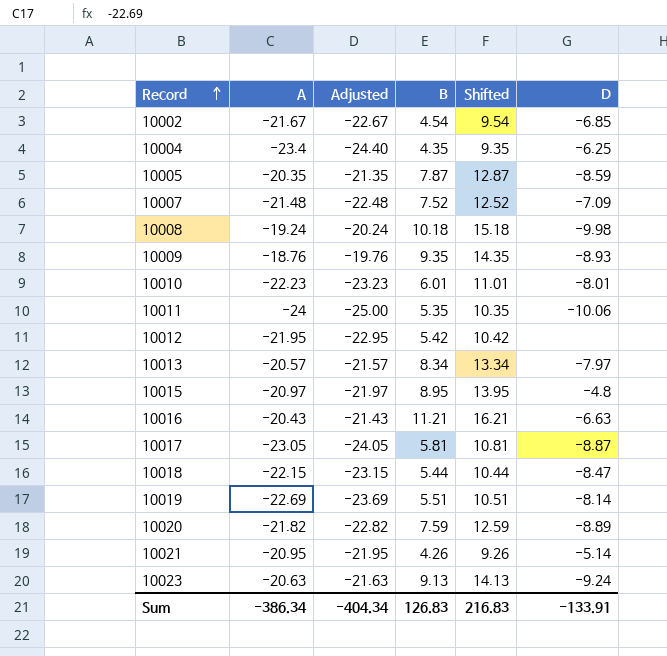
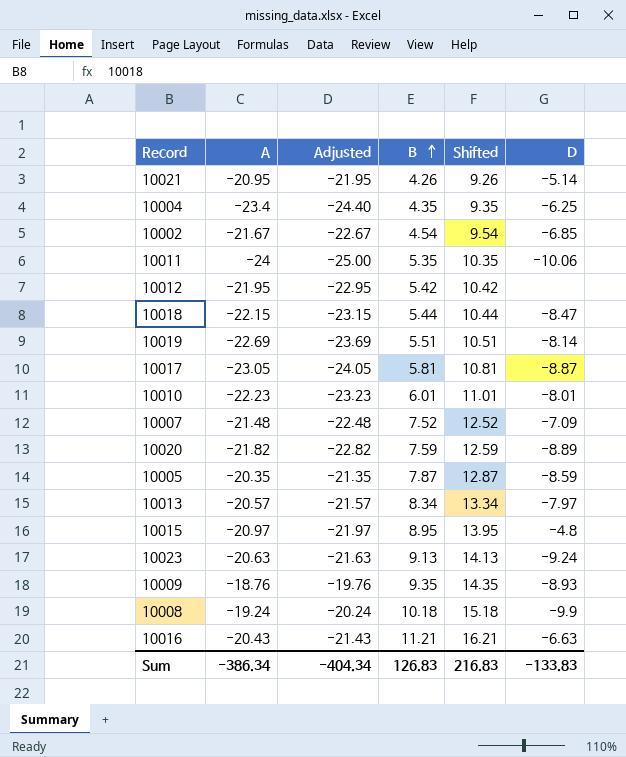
row order: Record ascending -> B ascending
10008 | D: -9.98 -> -9.9
Sum | D: -133.91 -> -133.83

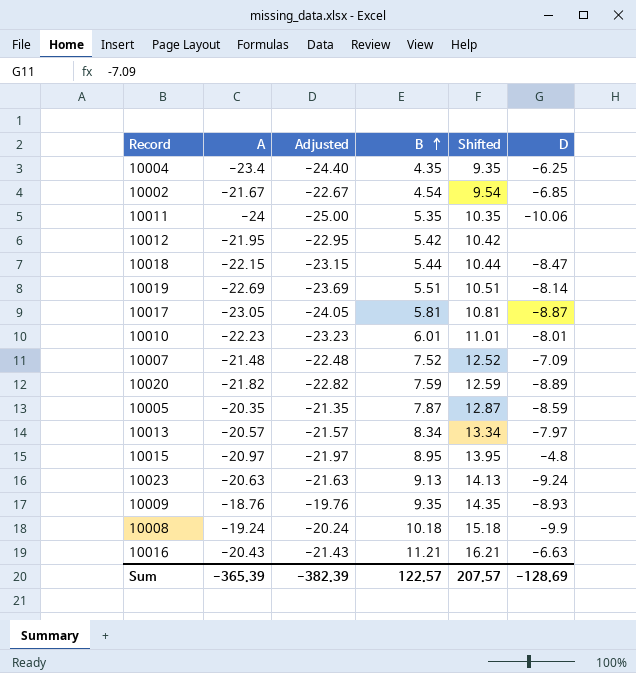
row 10021: -20.95 | -21.95 | 4.26 | 9.26 | -5.14 -> none
Sum | A: -386.34 -> -365.39
Sum | Adjusted: -404.34 -> -382.39
Sum | B: 126.83 -> 122.57
Sum | Shifted: 216.83 -> 207.57
Sum | D: -133.83 -> -128.69

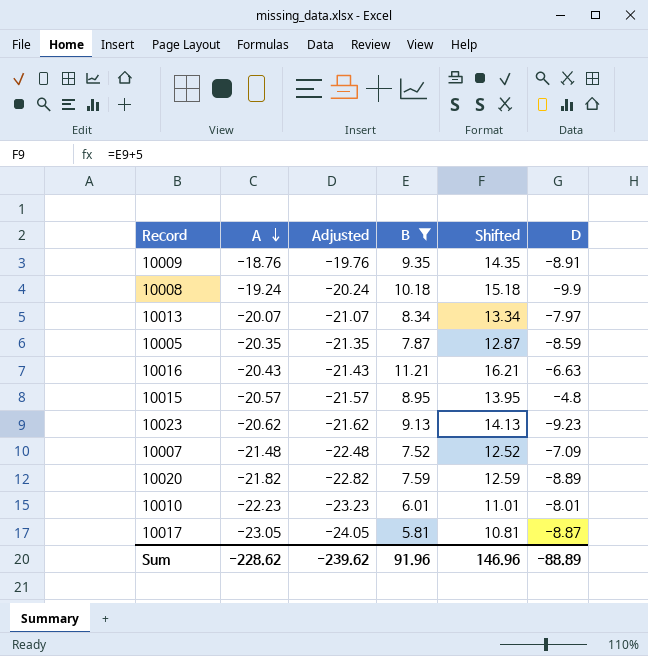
filter: none -> B >= 5.81
row order: B ascending -> A descending
10009 | D: -8.93 -> -8.91
10013 | A: -20.57 -> -20.07
10013 | Adjusted: -21.57 -> -21.07
10015 | A: -20.97 -> -20.57
10015 | Adjusted: -21.97 -> -21.57
10023 | A: -20.63 -> -20.62
10023 | Adjusted: -21.63 -> -21.62
10023 | D: -9.24 -> -9.23
Sum | A: -365.39 -> -228.62
Sum | Adjusted: -382.39 -> -239.62
Sum | B: 122.57 -> 91.96
Sum | Shifted: 207.57 -> 146.96
Sum | D: -128.69 -> -88.89

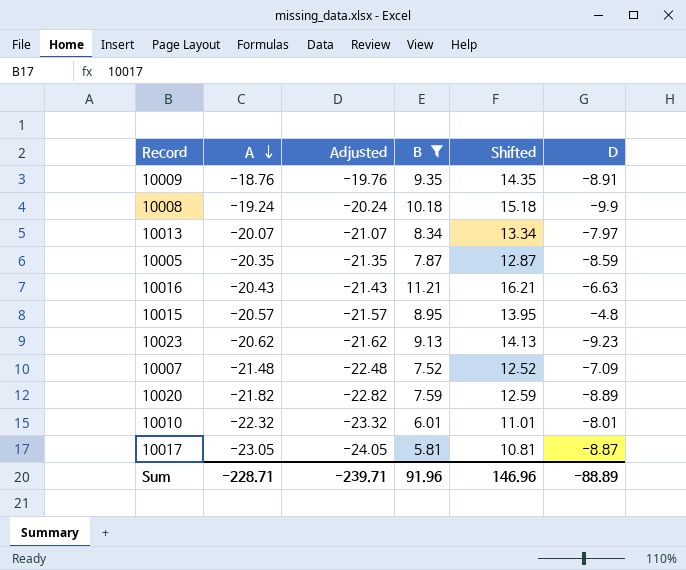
10010 | A: -22.23 -> -22.32
10010 | Adjusted: -23.23 -> -23.32
Sum | A: -228.62 -> -228.71
Sum | Adjusted: -239.62 -> -239.71

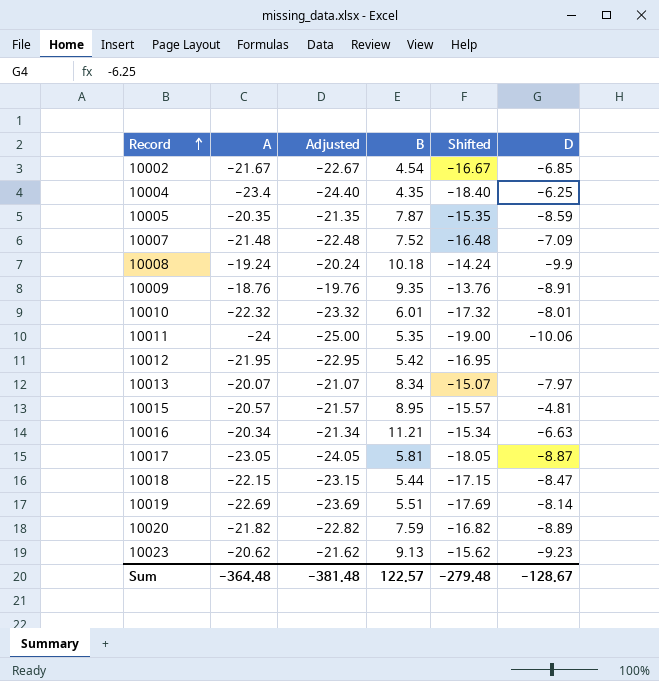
filter: B >= 5.81 -> none
row order: A descending -> Record ascending
column Shifted | formula: [B] + 5 -> [A] + 5
10015 | D: -4.8 -> -4.81
10016 | A: -20.43 -> -20.34
10016 | Adjusted: -21.43 -> -21.34
Sum | A: -228.71 -> -364.48
Sum | Adjusted: -239.71 -> -381.48
Sum | B: 91.96 -> 122.57
Sum | Shifted: 146.96 -> -279.48
Sum | D: -88.89 -> -128.67

